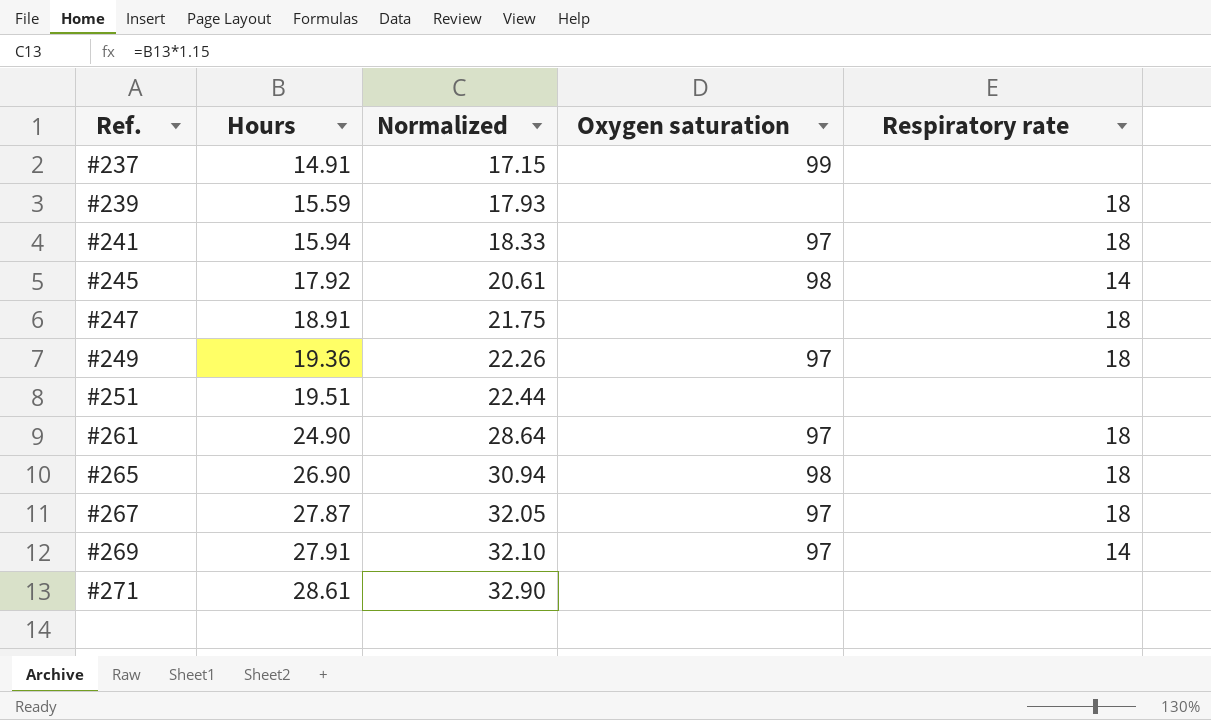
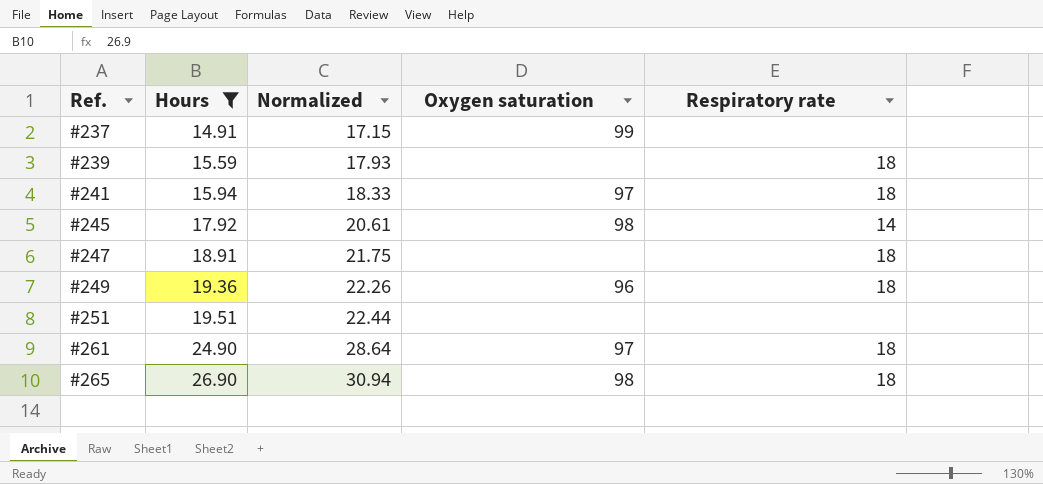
filter: none -> Hours <= 26.90
#249 | Oxygen saturation: 97 -> 96

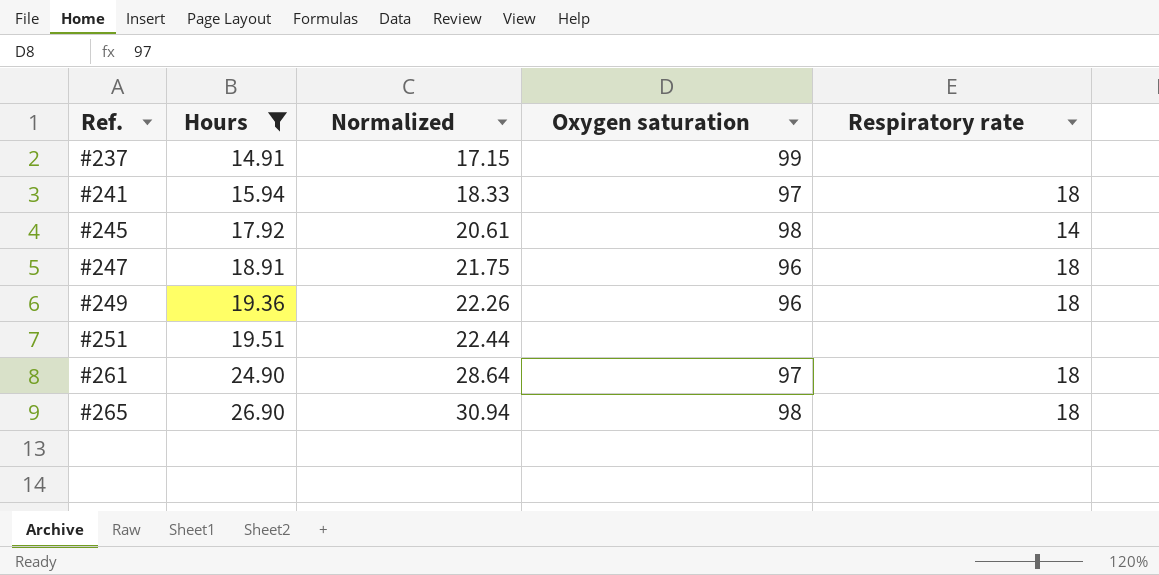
row #239: 15.59 | 17.93 | none | 18 -> none
#247 | Oxygen saturation: none -> 96

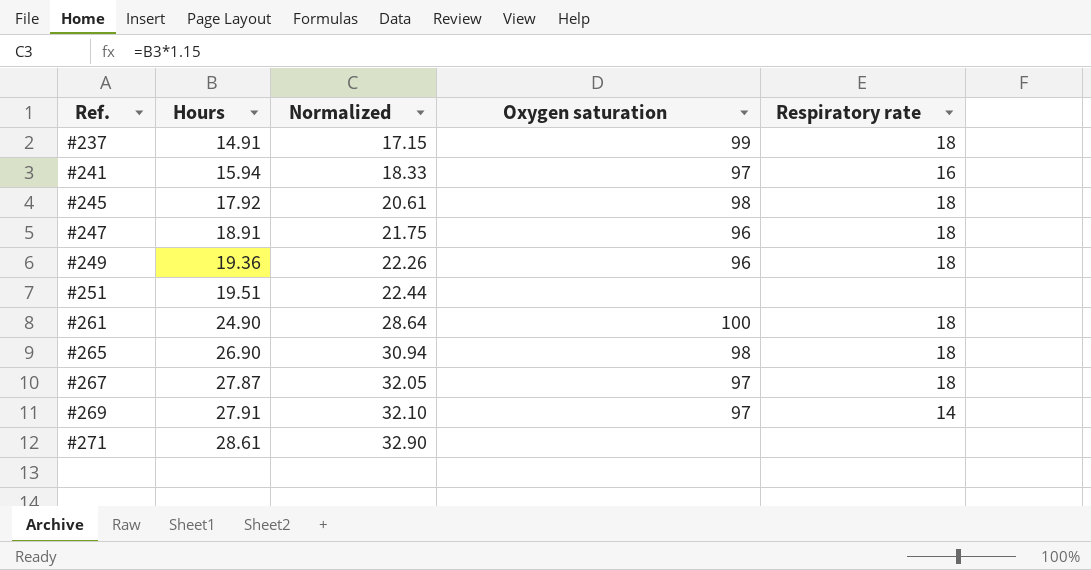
filter: Hours <= 26.90 -> none
#237 | Respiratory rate: none -> 18
#241 | Respiratory rate: 18 -> 16
#245 | Respiratory rate: 14 -> 18
#261 | Oxygen saturation: 97 -> 100

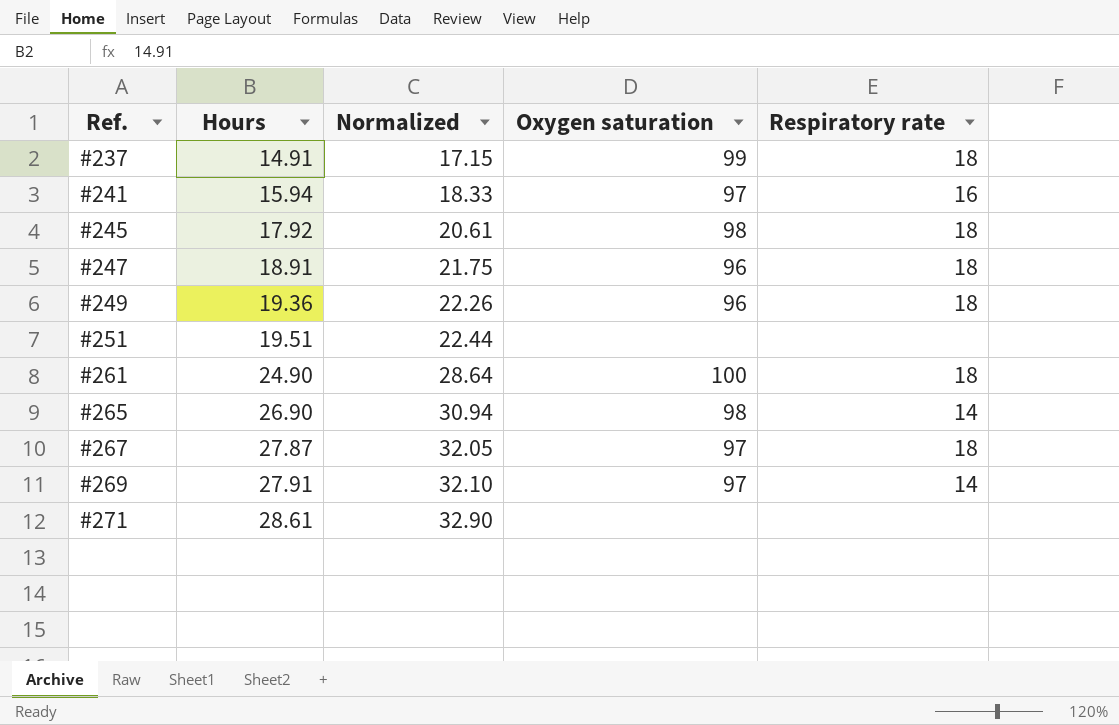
#265 | Respiratory rate: 18 -> 14

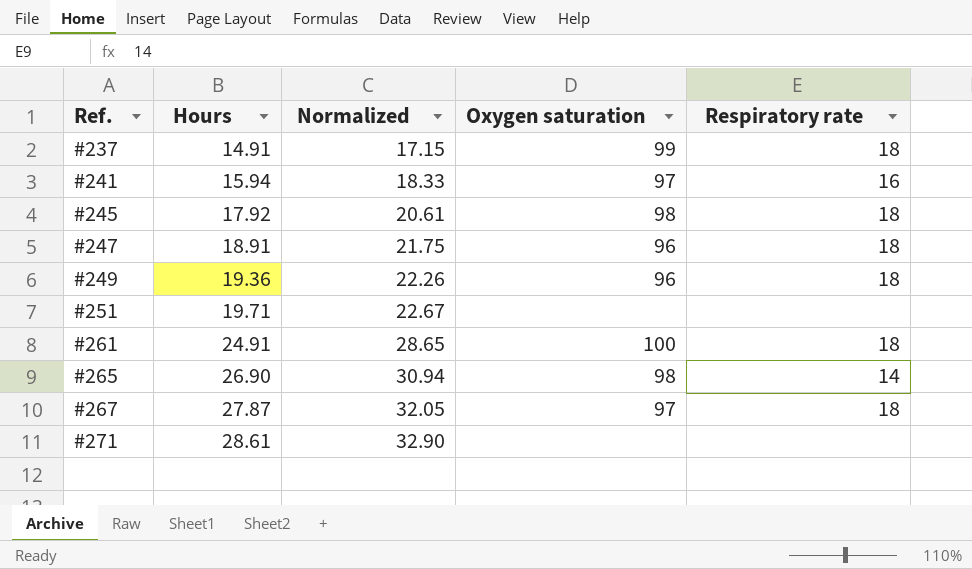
row #269: 27.91 | 32.10 | 97 | 14 -> none
#251 | Hours: 19.51 -> 19.71
#251 | Normalized: 22.44 -> 22.67
#261 | Hours: 24.90 -> 24.91
#261 | Normalized: 28.64 -> 28.65

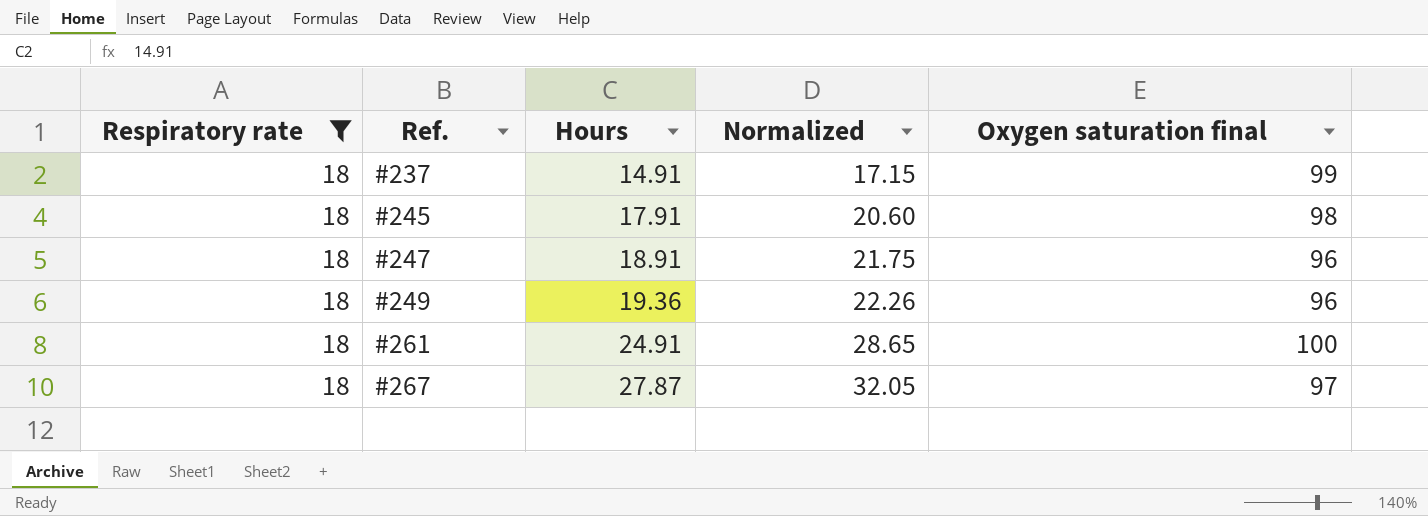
filter: none -> Respiratory rate = 18
column Respiratory rate | position: 5 -> 1
column name: Oxygen saturation -> Oxygen saturation final
#245 | Hours: 17.92 -> 17.91
#245 | Normalized: 20.61 -> 20.60

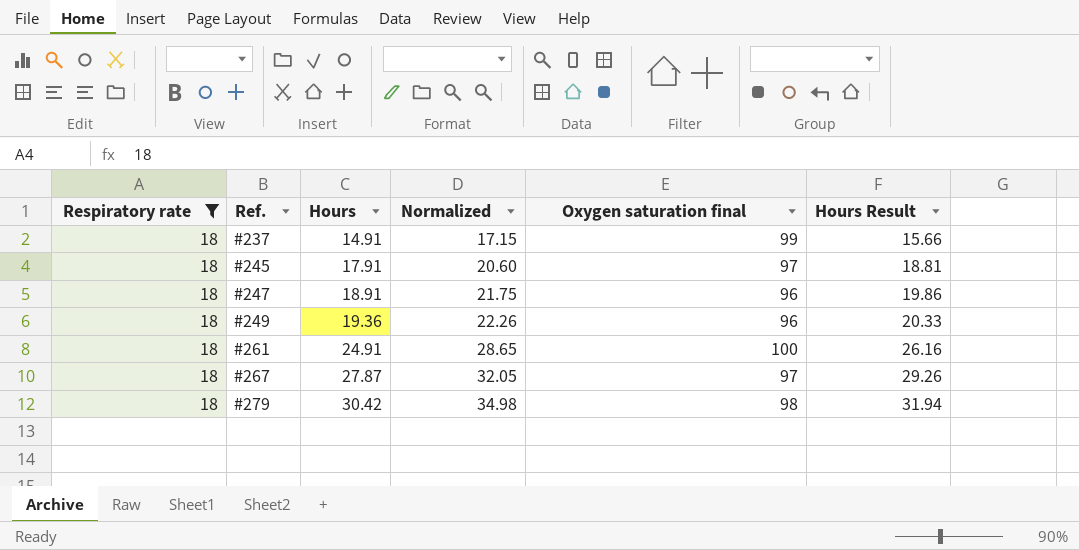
column Hours Result | formula: none -> [Hours] * 1.05
#245 | Oxygen saturation final: 98 -> 97
row #279: none -> 18 | 30.42 | 34.98 | 98 | 31.94

